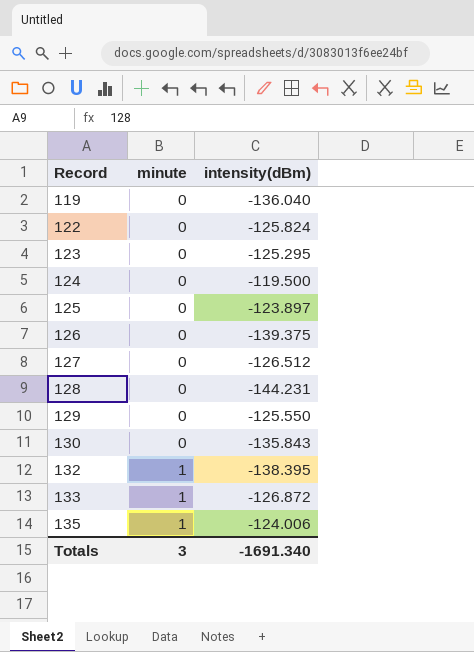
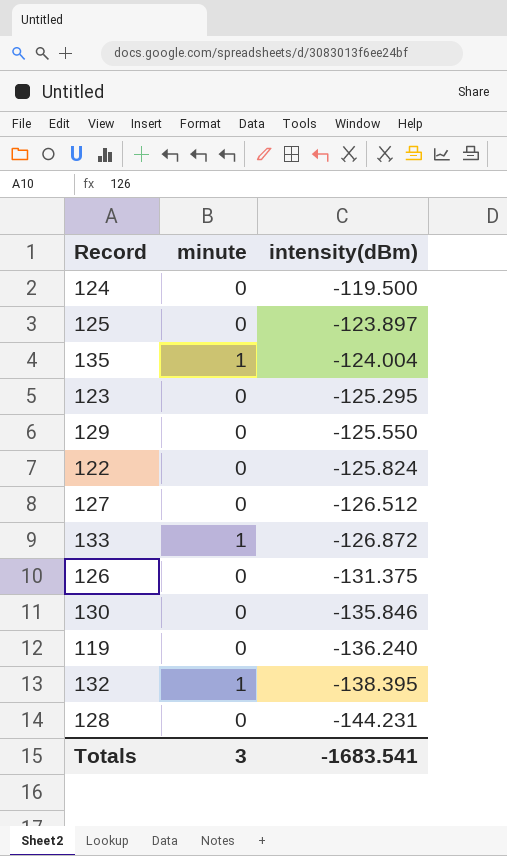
row order: Record ascending -> intensity(dBm) descending
135 | intensity(dBm): -124.006 -> -124.004
126 | intensity(dBm): -139.375 -> -131.375
130 | intensity(dBm): -135.843 -> -135.846
119 | intensity(dBm): -136.040 -> -136.240
Totals | intensity(dBm): -1691.340 -> -1683.541

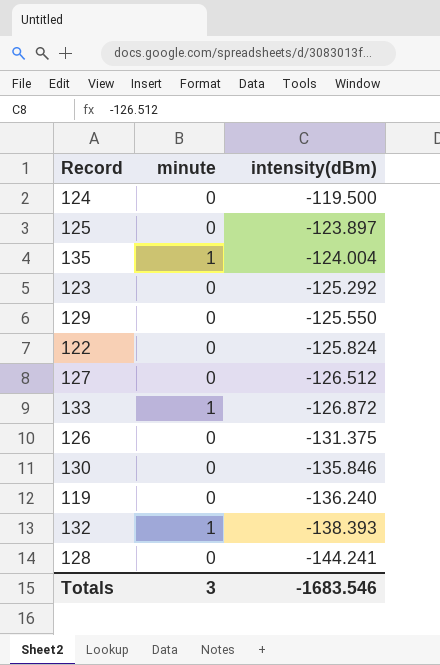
123 | intensity(dBm): -125.295 -> -125.292
132 | intensity(dBm): -138.395 -> -138.393
128 | intensity(dBm): -144.231 -> -144.241
Totals | intensity(dBm): -1683.541 -> -1683.546

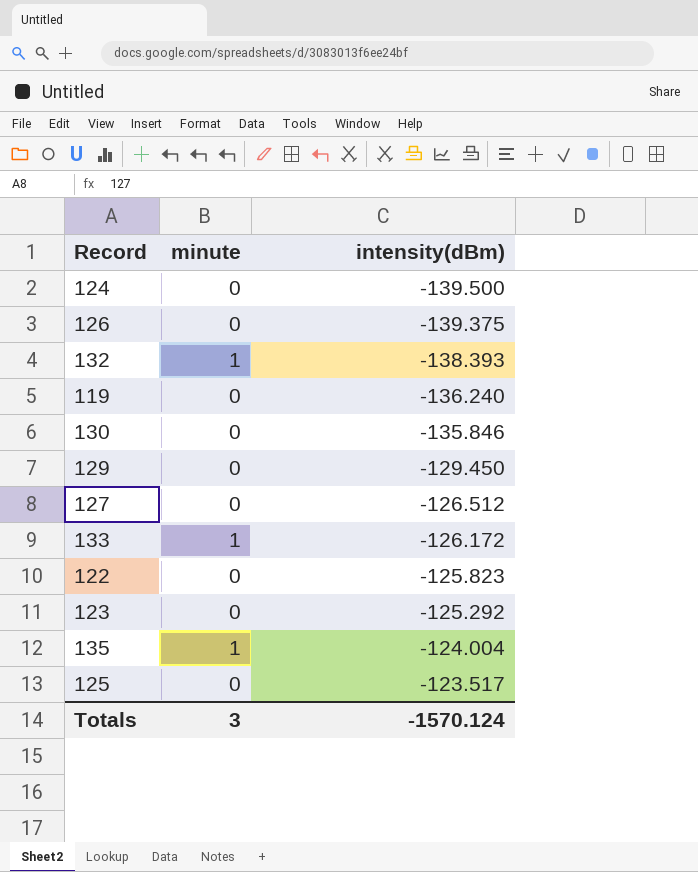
row order: intensity(dBm) descending -> intensity(dBm) ascending
row 128: 0 | -144.241 -> none
124 | intensity(dBm): -119.500 -> -139.500
126 | intensity(dBm): -131.375 -> -139.375
129 | intensity(dBm): -125.550 -> -129.450
133 | intensity(dBm): -126.872 -> -126.172
122 | intensity(dBm): -125.824 -> -125.823
125 | intensity(dBm): -123.897 -> -123.517
Totals | intensity(dBm): -1683.546 -> -1570.124

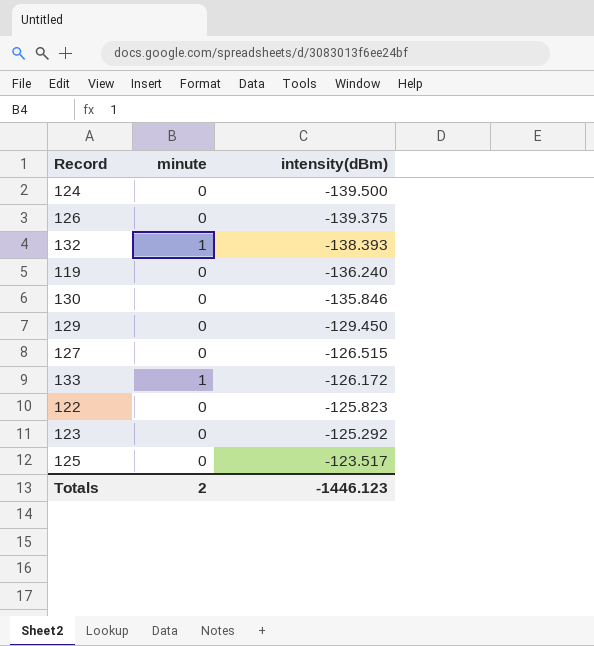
row 135: 1 | -124.004 -> none
127 | intensity(dBm): -126.512 -> -126.515
Totals | minute: 3 -> 2
Totals | intensity(dBm): -1570.124 -> -1446.123

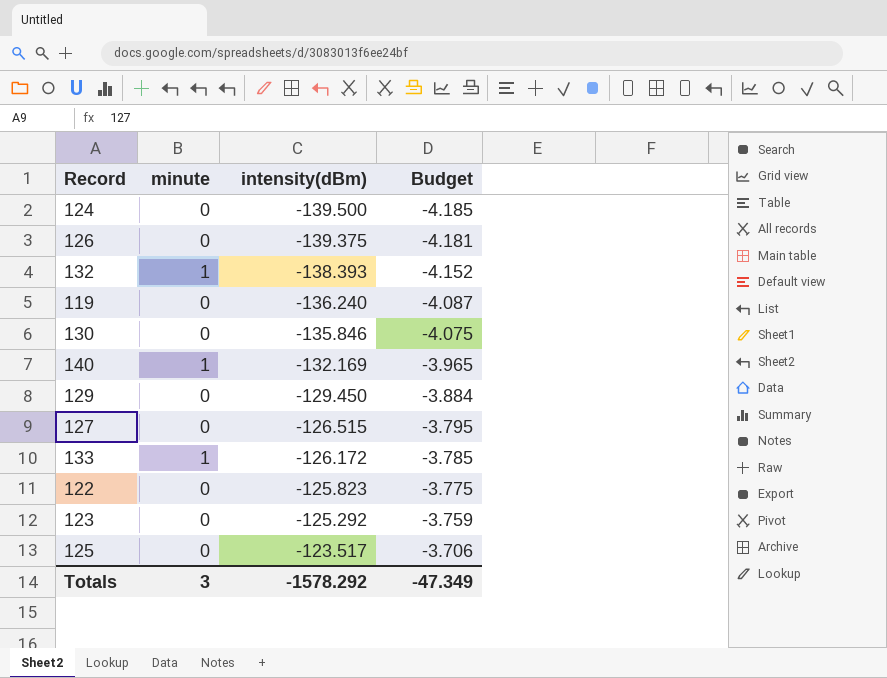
column Budget | formula: none -> [intensity(dBm)] * 0.03
row 140: none -> 1 | -132.169 | -3.965
Totals | minute: 2 -> 3
Totals | intensity(dBm): -1446.123 -> -1578.292

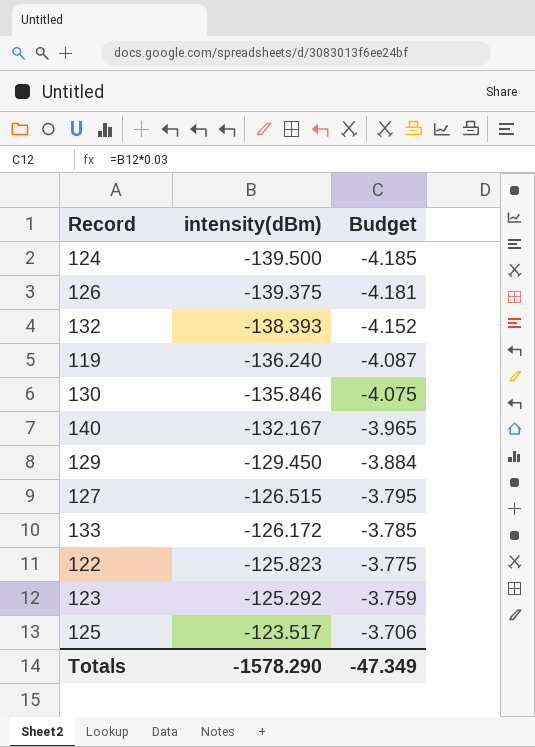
column minute | position: 2 -> none
140 | intensity(dBm): -132.169 -> -132.167
Totals | intensity(dBm): -1578.292 -> -1578.290

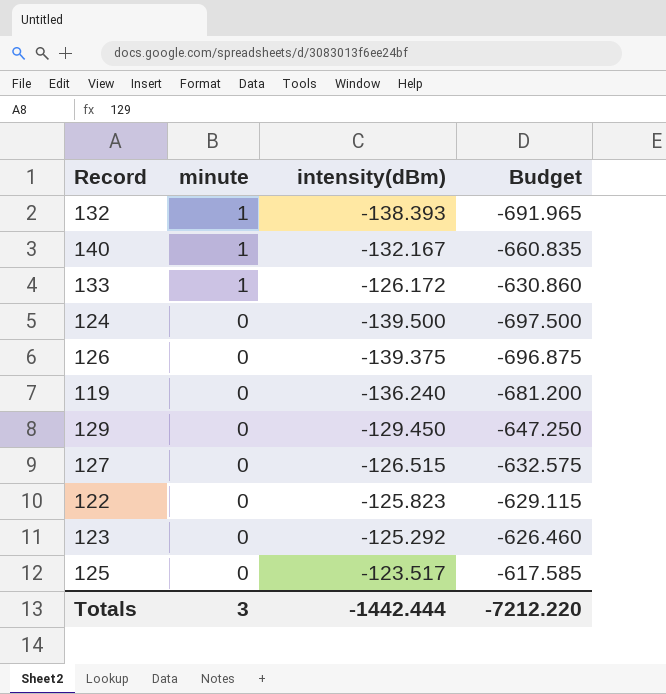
row order: intensity(dBm) ascending -> minute descending
column minute | position: none -> 2
column Budget | formula: [intensity(dBm)] * 0.03 -> [intensity(dBm)] * 5
row 130: -135.846 | -4.075 -> none
Totals | intensity(dBm): -1578.290 -> -1442.444
Totals | Budget: -47.349 -> -7212.220

